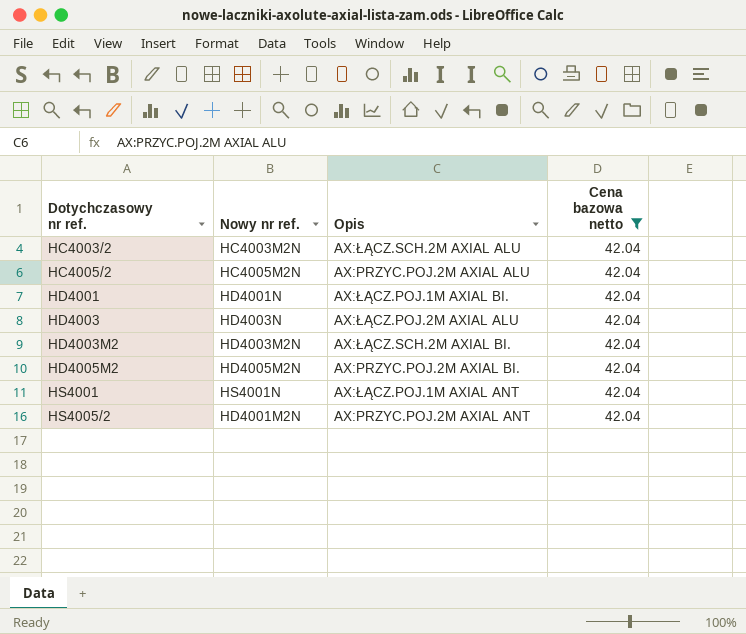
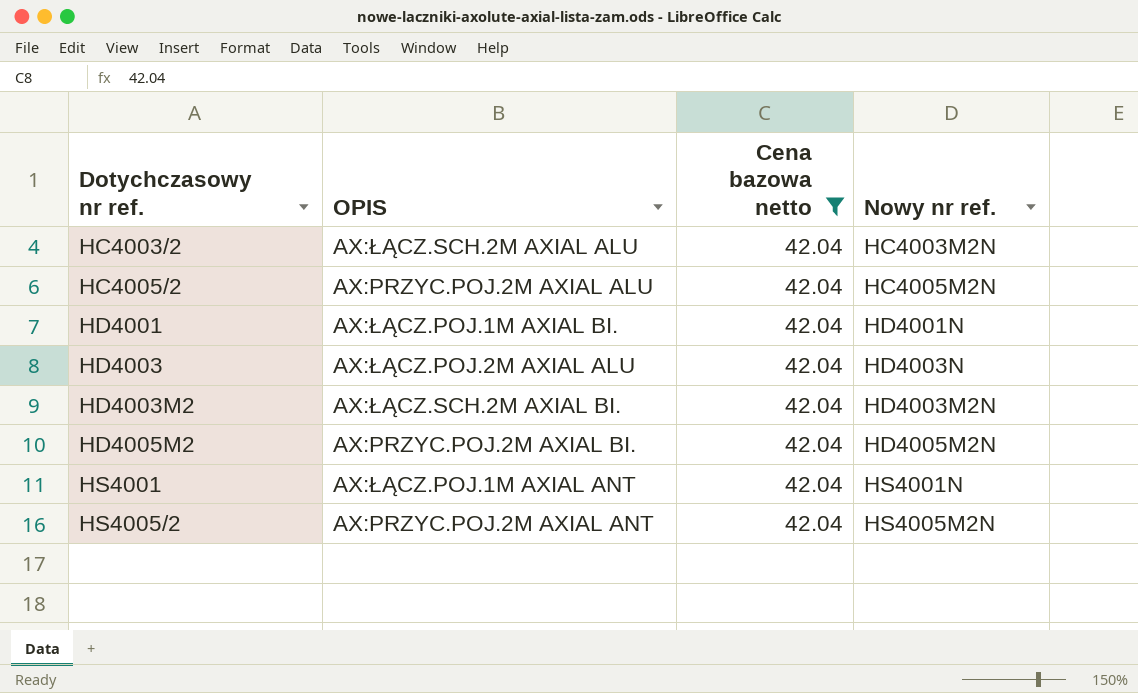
column name: Opis -> OPIS
column Nowy nr ref. | position: 2 -> 4
HS4005/2 | Nowy nr ref.: HD4001M2N -> HS4005M2N

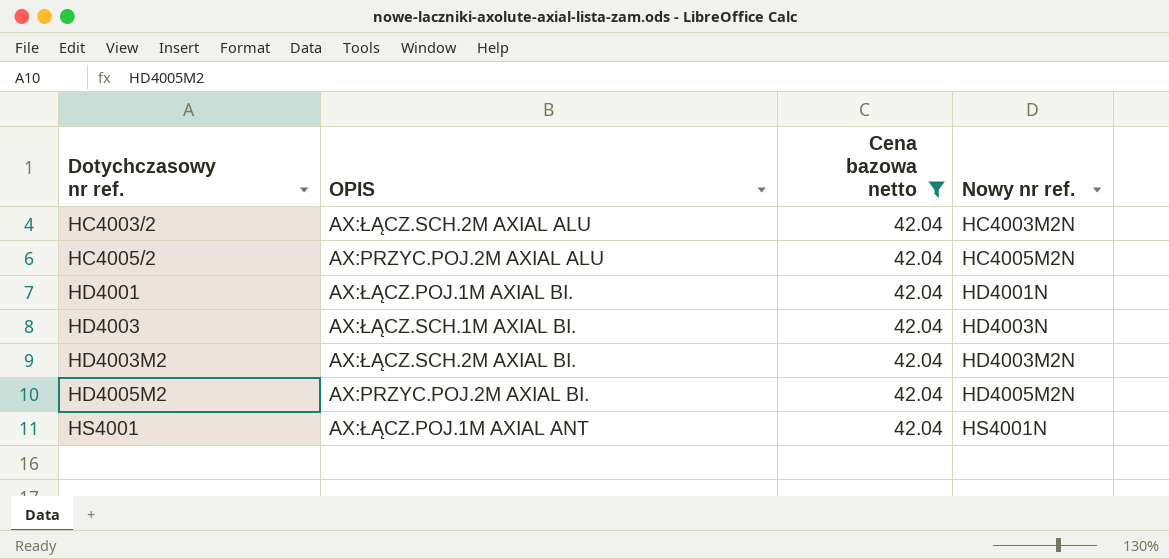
row HS4005/2: AX:PRZYC.POJ.2M AXIAL ANT | 42.04 | HS4005M2N -> none
HD4003 | OPIS: AX:ŁĄCZ.POJ.2M AXIAL ALU -> AX:ŁĄCZ.SCH.1M AXIAL BI.

